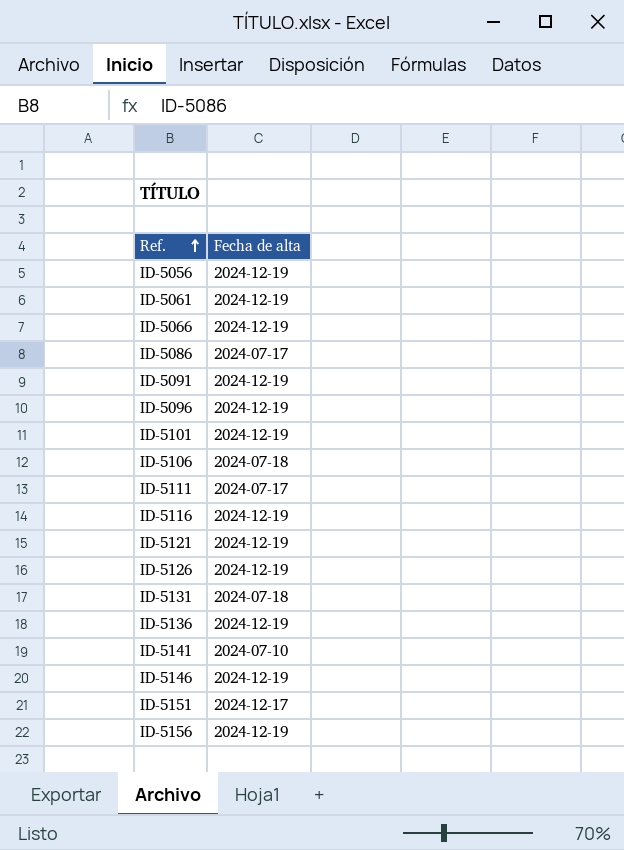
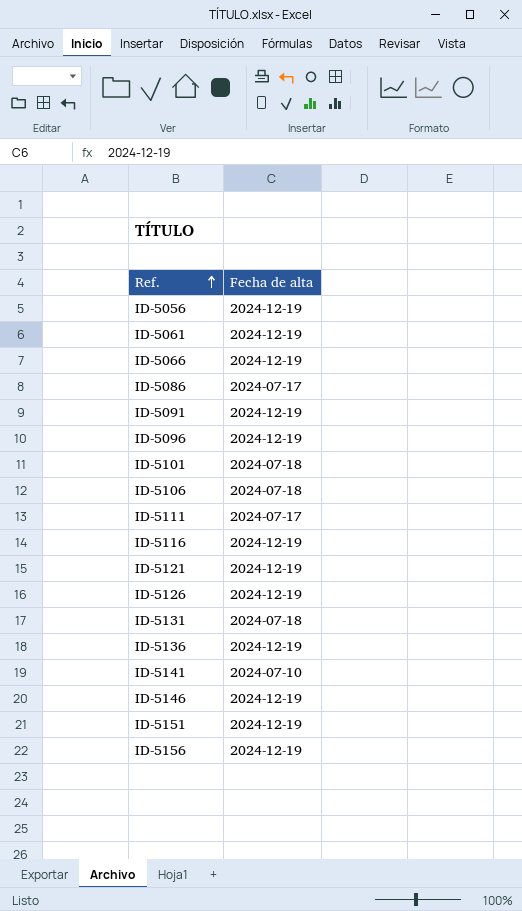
ID-5101 | Fecha de alta: 2024-12-19 -> 2024-07-18
ID-5151 | Fecha de alta: 2024-12-17 -> 2024-12-19

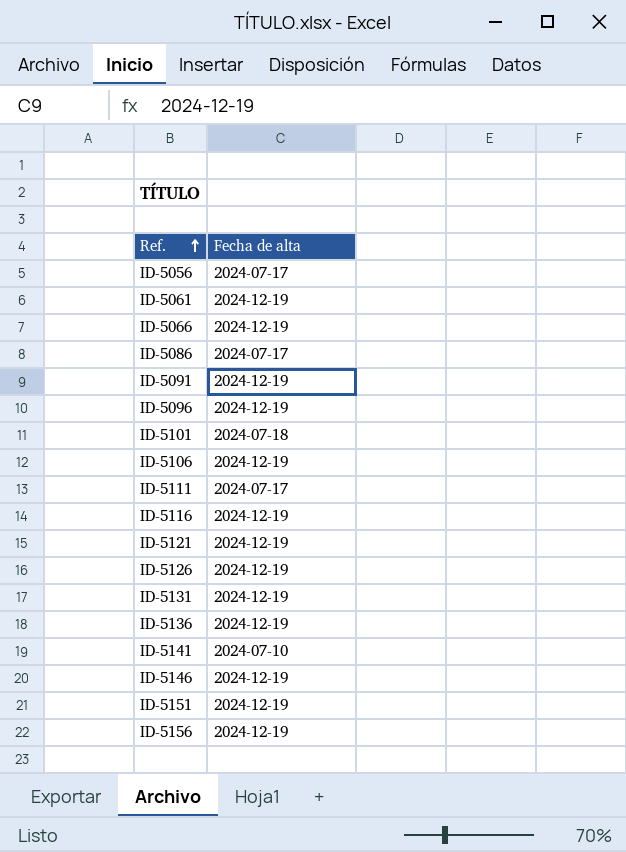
ID-5056 | Fecha de alta: 2024-12-19 -> 2024-07-17
ID-5106 | Fecha de alta: 2024-07-18 -> 2024-12-19
ID-5131 | Fecha de alta: 2024-07-18 -> 2024-12-19

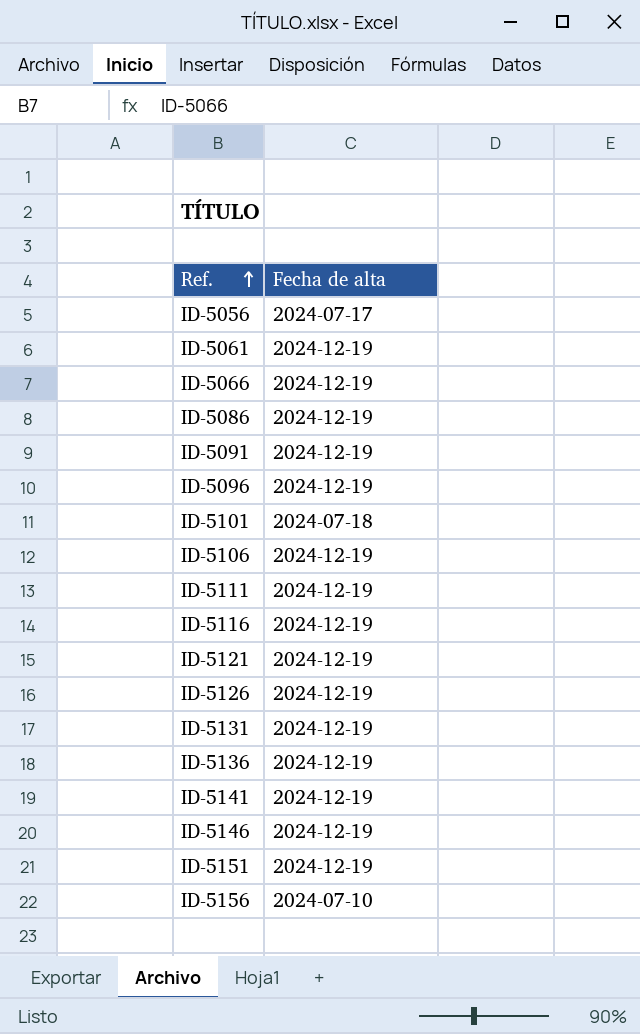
ID-5086 | Fecha de alta: 2024-07-17 -> 2024-12-19
ID-5111 | Fecha de alta: 2024-07-17 -> 2024-12-19
ID-5141 | Fecha de alta: 2024-07-10 -> 2024-12-19
ID-5156 | Fecha de alta: 2024-12-19 -> 2024-07-10

